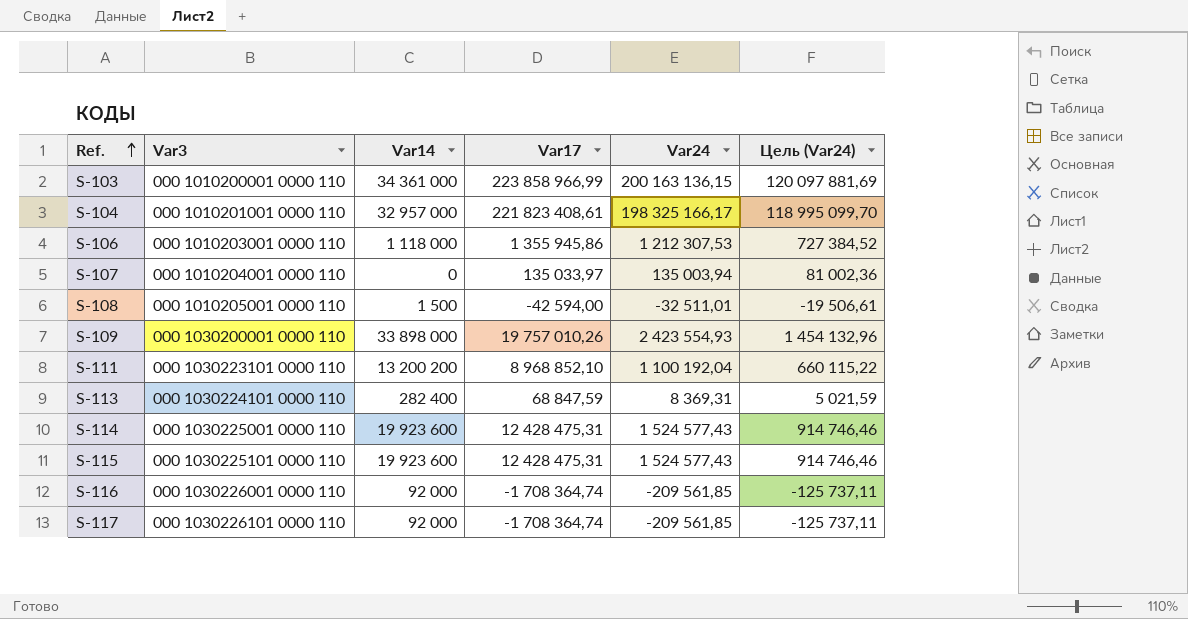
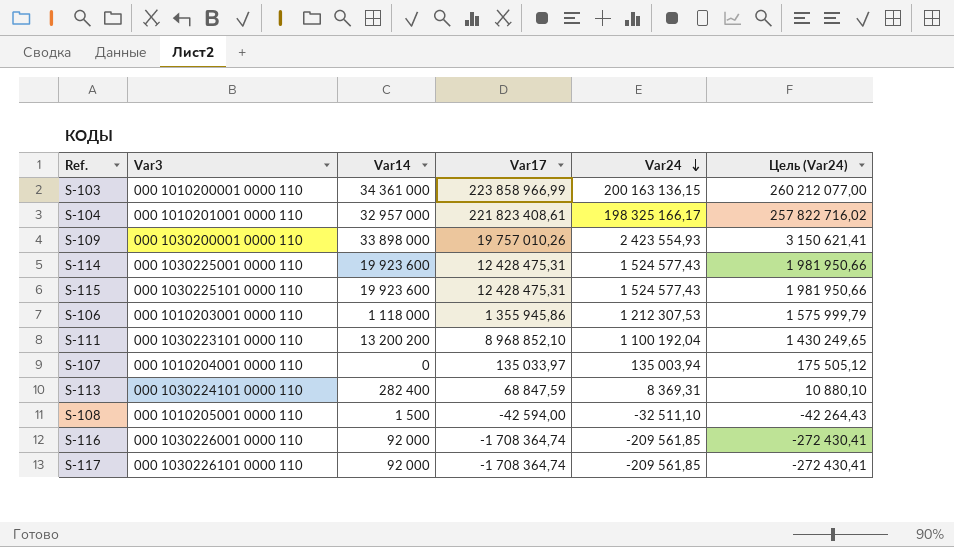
row order: Ref. ascending -> Var24 descending
column Цель (Var24) | formula: [Var24] * 0,6 -> [Var24] * 1,3
S-108 | Var24: -32 511,01 -> -32 511,10

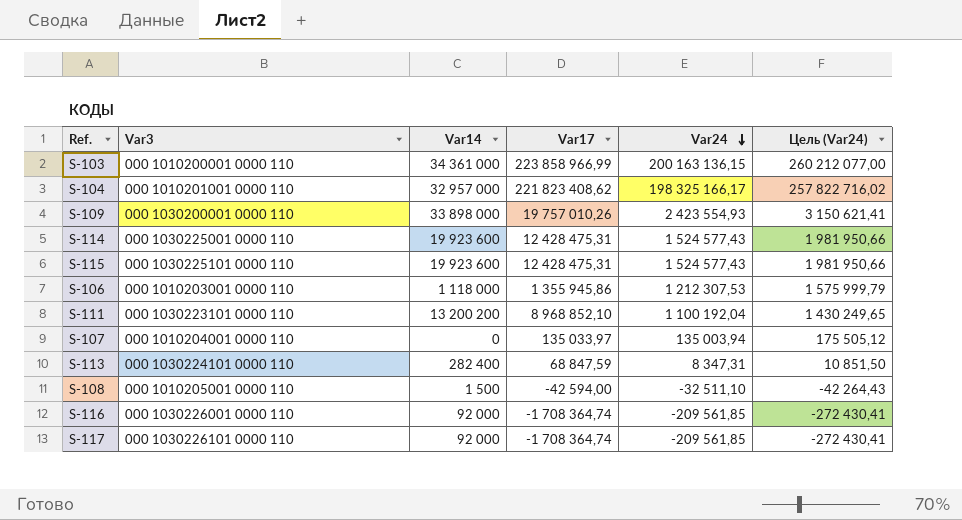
S-104 | Var17: 221 823 408,61 -> 221 823 408,62
S-113 | Var24: 8 369,31 -> 8 347,31
S-113 | Цель (Var24): 10 880,10 -> 10 851,50

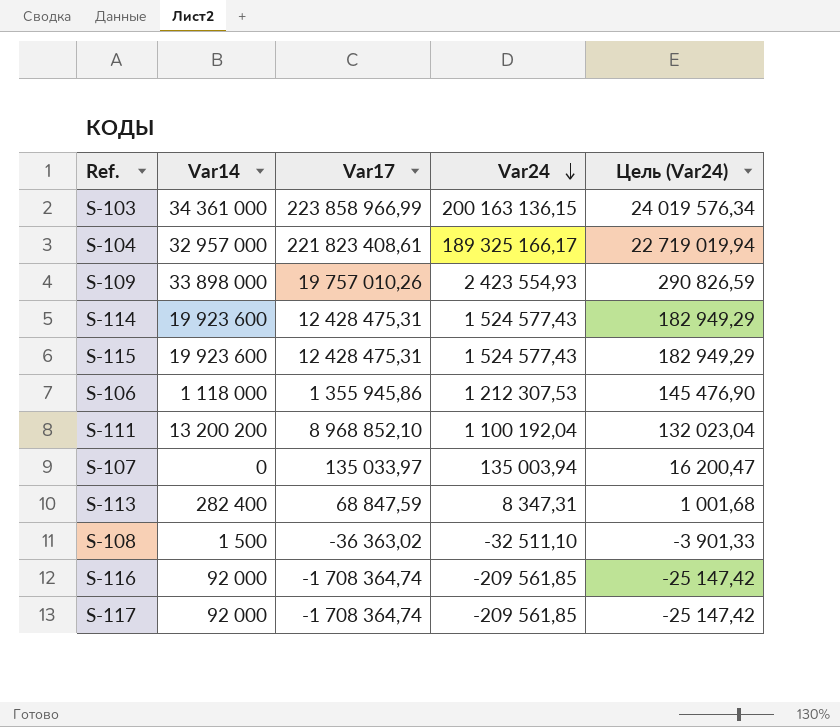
column Var3 | position: 2 -> none
column Цель (Var24) | formula: [Var24] * 1,3 -> [Var24] * 0,12
S-104 | Var17: 221 823 408,62 -> 221 823 408,61
S-104 | Var24: 198 325 166,17 -> 189 325 166,17
S-108 | Var17: -42 594,00 -> -36 363,02

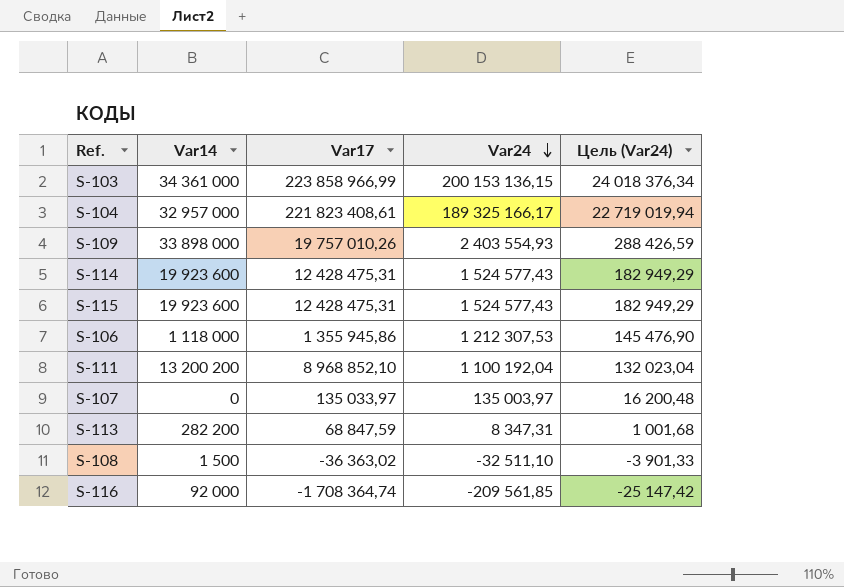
row S-117: 92 000 | -1 708 364,74 | -209 561,85 | -25 147,42 -> none
S-103 | Var24: 200 163 136,15 -> 200 153 136,15
S-103 | Цель (Var24): 24 019 576,34 -> 24 018 376,34
S-109 | Var24: 2 423 554,93 -> 2 403 554,93
S-109 | Цель (Var24): 290 826,59 -> 288 426,59
S-107 | Var24: 135 003,94 -> 135 003,97
S-107 | Цель (Var24): 16 200,47 -> 16 200,48
S-113 | Var14: 282 400 -> 282 200

